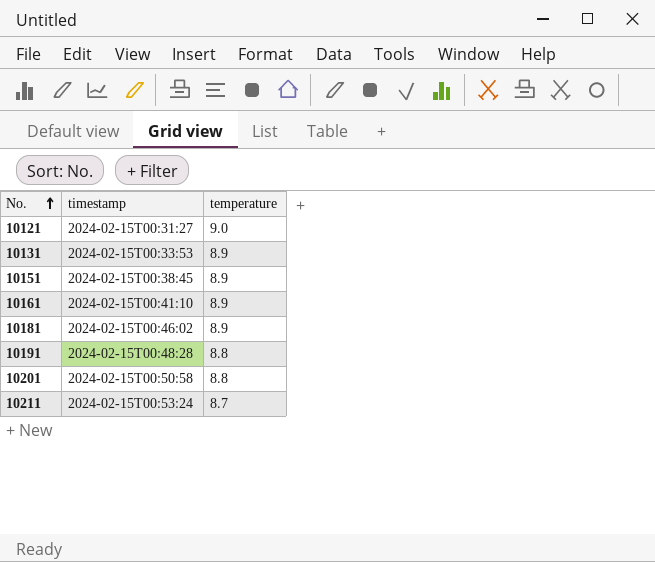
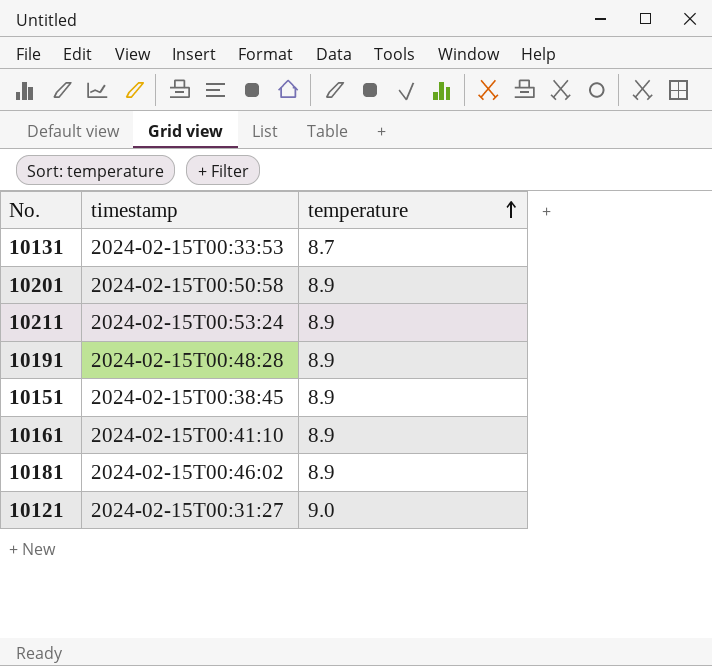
row order: No. ascending -> temperature ascending
10131 | temperature: 8.9 -> 8.7
10201 | temperature: 8.8 -> 8.9
10211 | temperature: 8.7 -> 8.9
10191 | temperature: 8.8 -> 8.9

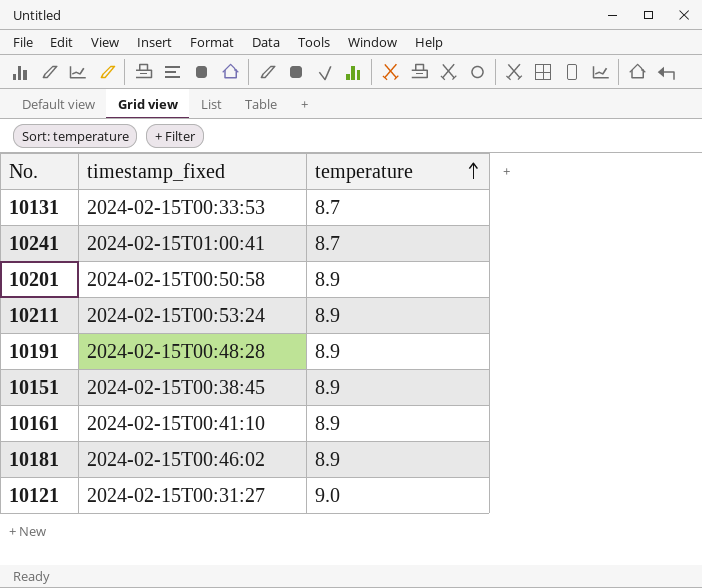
column name: timestamp -> timestamp_fixed
row 10241: none -> 2024-02-15T01:00:41 | 8.7

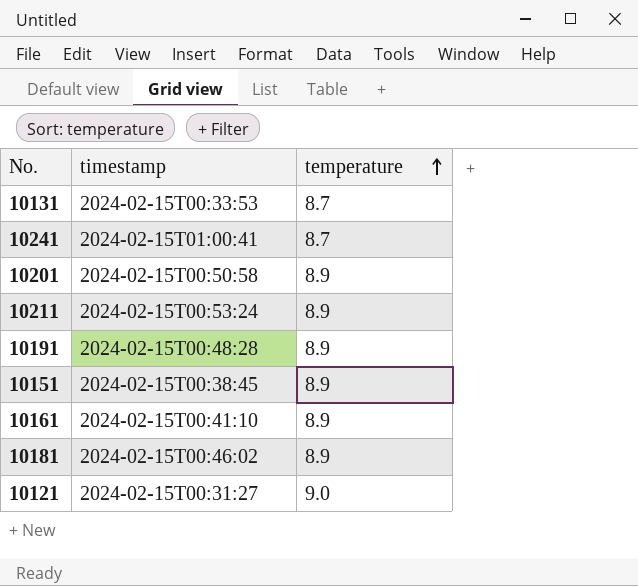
column name: timestamp_fixed -> timestamp

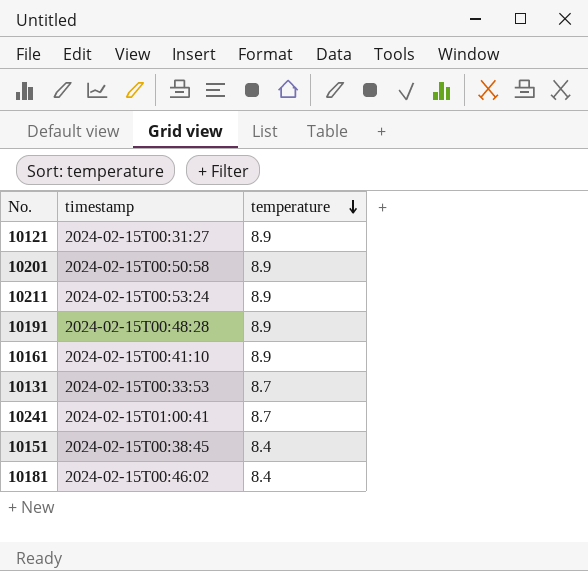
row order: temperature ascending -> temperature descending
10121 | temperature: 9.0 -> 8.9
10151 | temperature: 8.9 -> 8.4
10181 | temperature: 8.9 -> 8.4

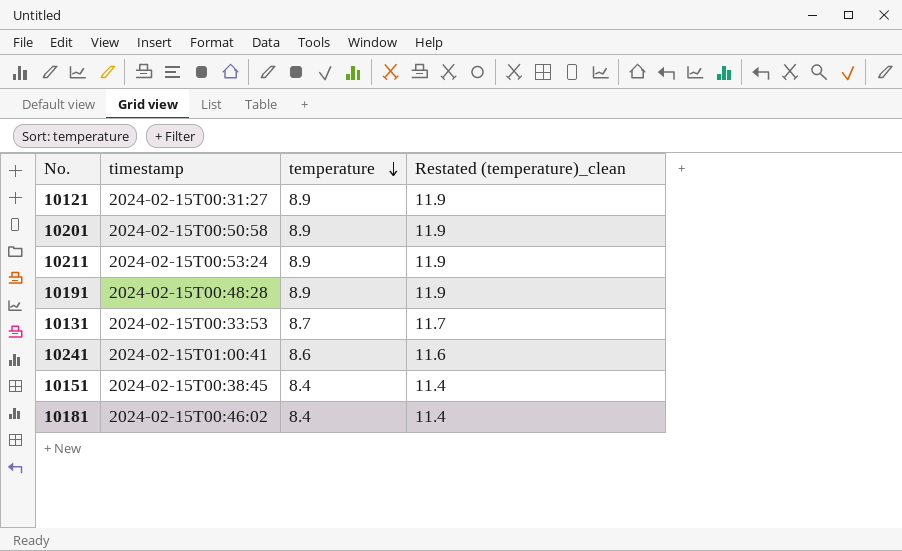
column Restated (temperature)_clean | formula: none -> [temperature] + 3
row 10161: 2024-02-15T00:41:10 | 8.9 -> none
10241 | temperature: 8.7 -> 8.6

